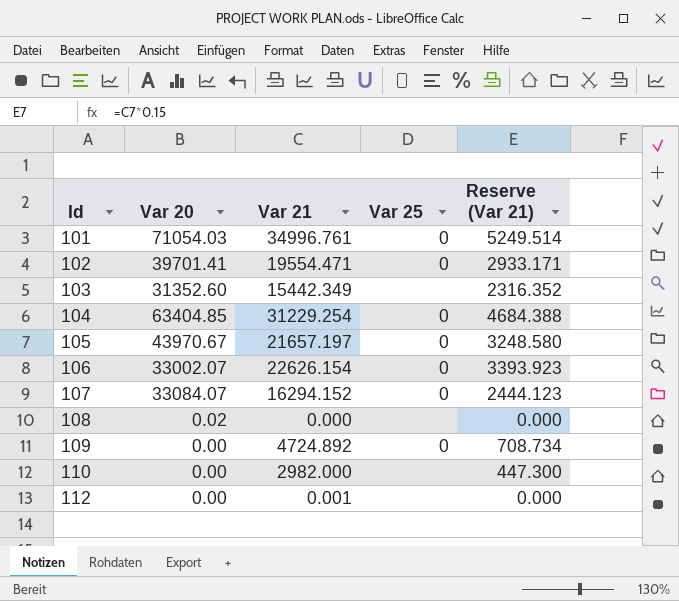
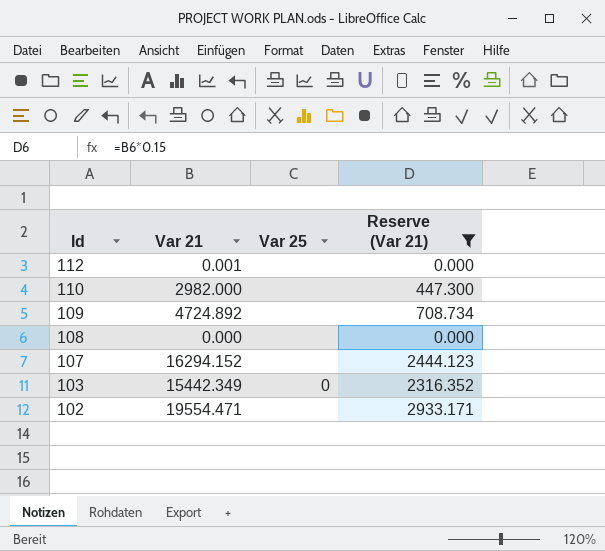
filter: none -> Reserve (Var 21) <= 2933.171
row order: Id ascending -> Id descending
column Var 20 | position: 2 -> none
109 | Var 25: 0 -> none
107 | Var 25: 0 -> none
103 | Var 25: none -> 0
102 | Var 25: 0 -> none

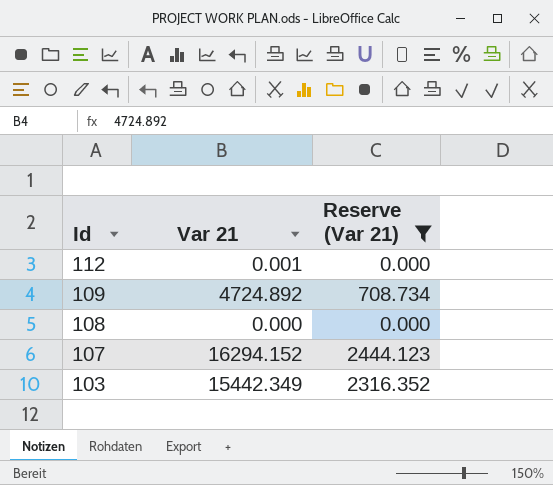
column Var 25 | position: 3 -> none
row 110: 2982.000 | none | 447.300 -> none
row 102: 19554.471 | none | 2933.171 -> none

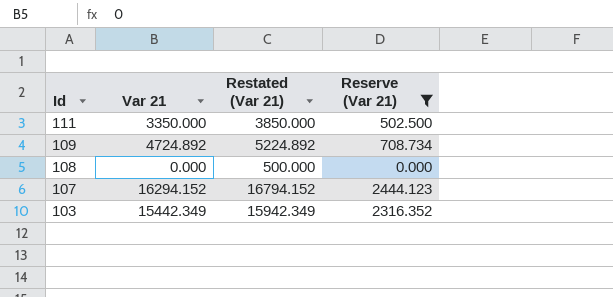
column Restated (Var 21) | formula: none -> [Var 21] + 500
row 112: 0.001 | 0.000 -> none
row 111: none -> 3350.000 | 3850.000 | 502.500

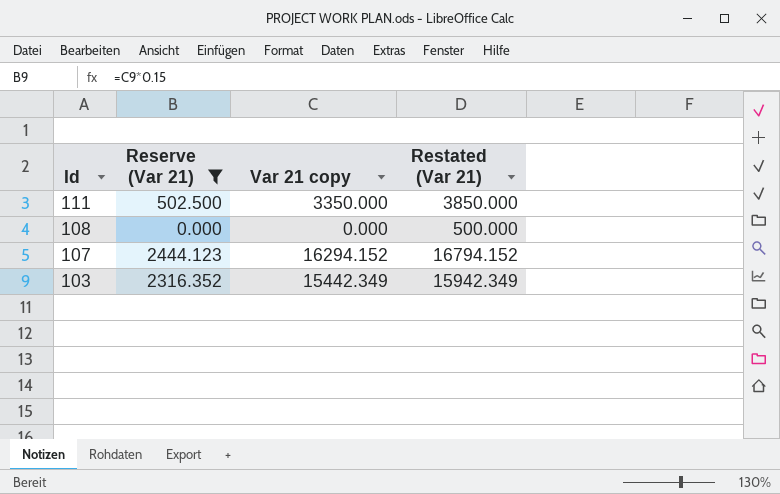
column Reserve (Var 21) | position: 4 -> 2
column name: Var 21 -> Var 21 copy
row 109: 4724.892 | 5224.892 | 708.734 -> none

